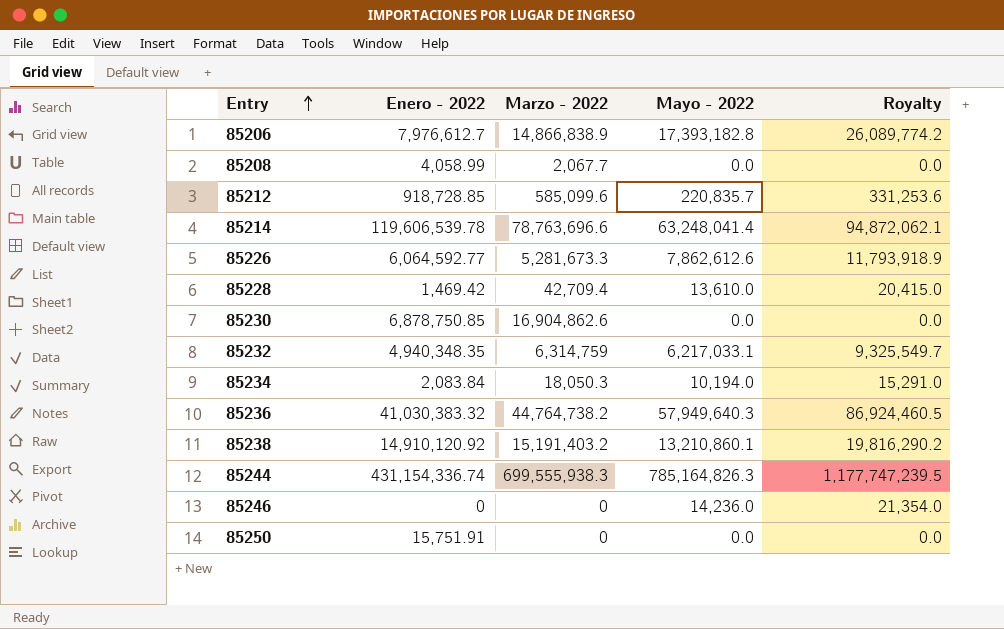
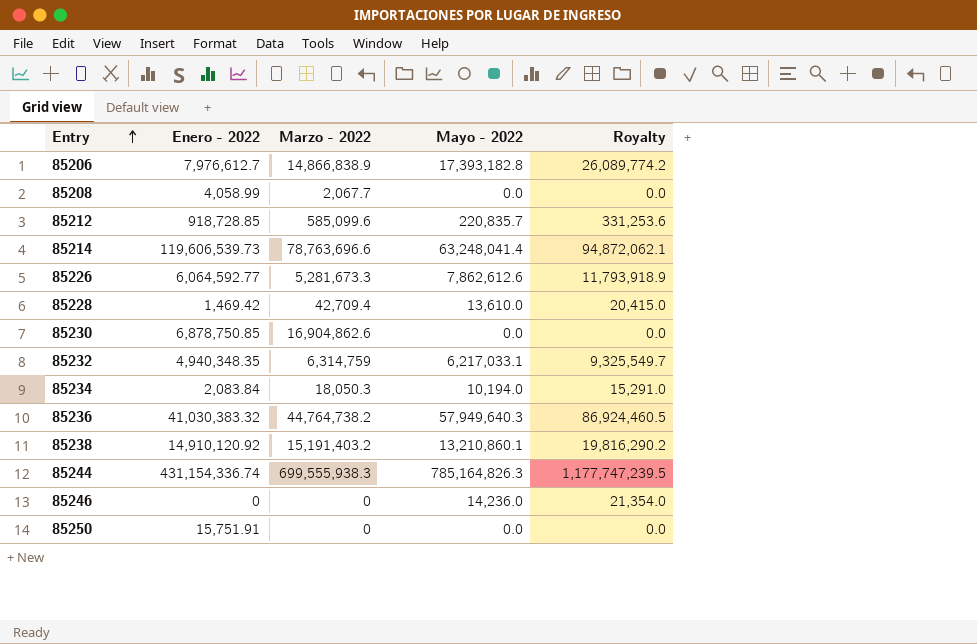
85214 | Enero - 2022: 119,606,539.78 -> 119,606,539.73

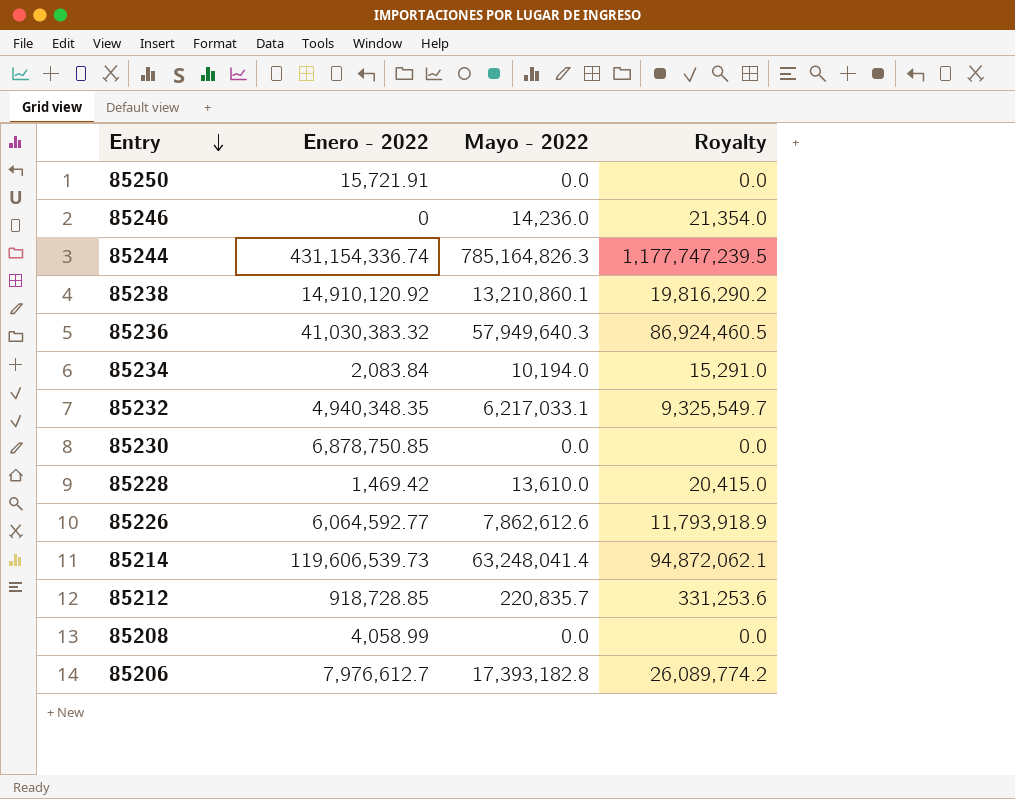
row order: Entry ascending -> Entry descending
column Marzo - 2022 | position: 3 -> none
85250 | Enero - 2022: 15,751.91 -> 15,721.91

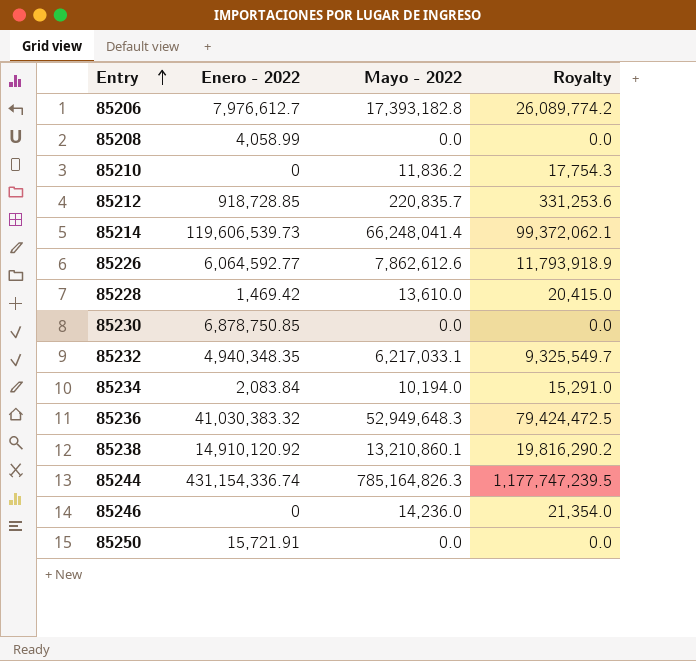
row order: Entry descending -> Entry ascending
row 85210: none -> 0 | 11,836.2 | 17,754.3
85214 | Mayo - 2022: 63,248,041.4 -> 66,248,041.4
85214 | Royalty: 94,872,062.1 -> 99,372,062.1
85236 | Mayo - 2022: 57,949,640.3 -> 52,949,648.3
85236 | Royalty: 86,924,460.5 -> 79,424,472.5

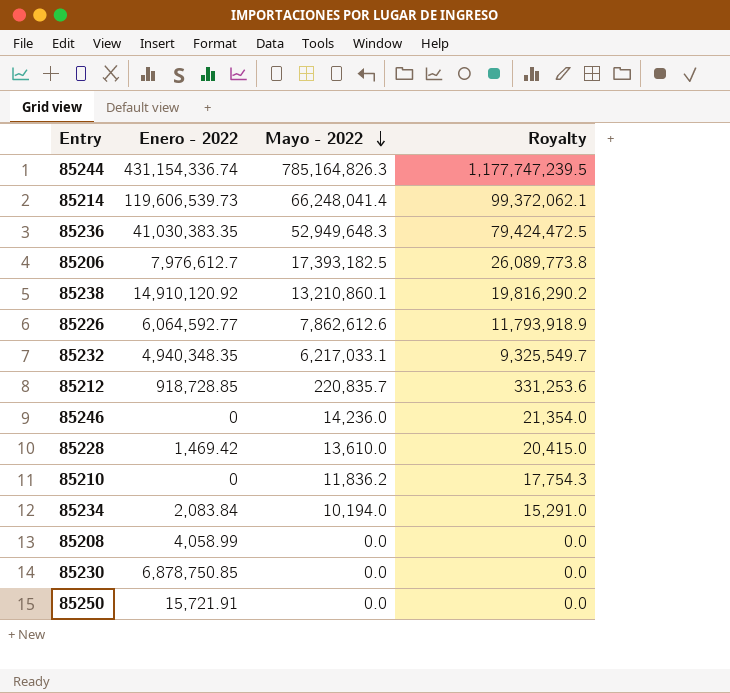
row order: Entry ascending -> Mayo - 2022 descending
85236 | Enero - 2022: 41,030,383.32 -> 41,030,383.35
85206 | Mayo - 2022: 17,393,182.8 -> 17,393,182.5
85206 | Royalty: 26,089,774.2 -> 26,089,773.8

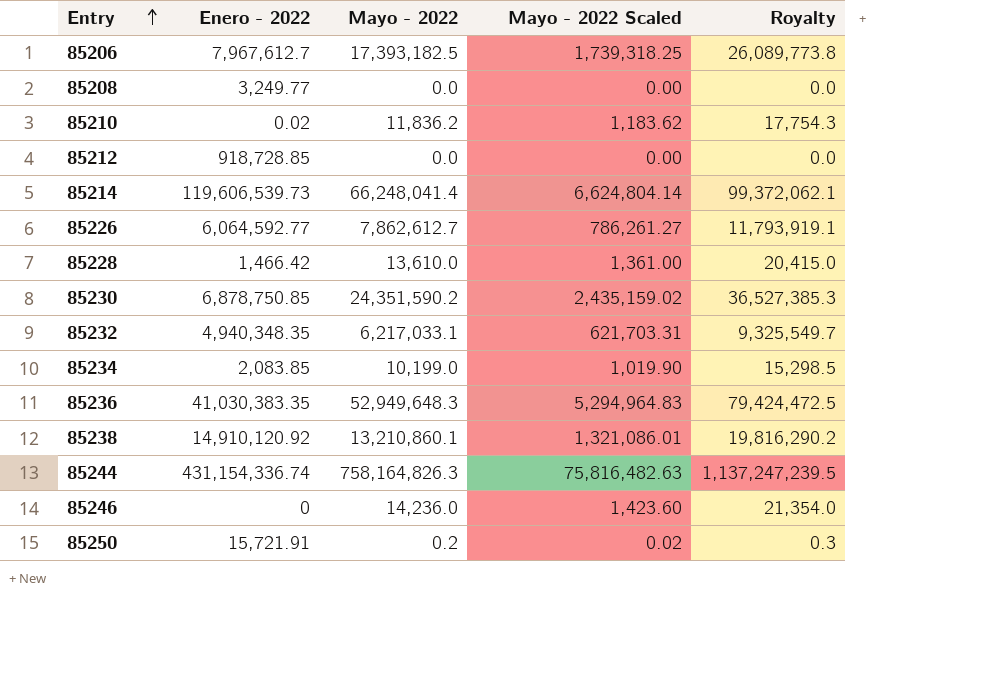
row order: Mayo - 2022 descending -> Entry ascending
column Mayo - 2022 Scaled | formula: none -> [Mayo - 2022] * 0.1
85206 | Enero - 2022: 7,976,612.7 -> 7,967,612.7
85208 | Enero - 2022: 4,058.99 -> 3,249.77
85210 | Enero - 2022: 0 -> 0.02
85212 | Mayo - 2022: 220,835.7 -> 0.0
85212 | Royalty: 331,253.6 -> 0.0
85226 | Mayo - 2022: 7,862,612.6 -> 7,862,612.7
85226 | Royalty: 11,793,918.9 -> 11,793,919.1
85228 | Enero - 2022: 1,469.42 -> 1,466.42
85230 | Mayo - 2022: 0.0 -> 24,351,590.2
85230 | Royalty: 0.0 -> 36,527,385.3
85234 | Enero - 2022: 2,083.84 -> 2,083.85
85234 | Mayo - 2022: 10,194.0 -> 10,199.0
85234 | Royalty: 15,291.0 -> 15,298.5
85244 | Mayo - 2022: 785,164,826.3 -> 758,164,826.3
85244 | Royalty: 1,177,747,239.5 -> 1,137,247,239.5
85250 | Mayo - 2022: 0.0 -> 0.2
85250 | Royalty: 0.0 -> 0.3

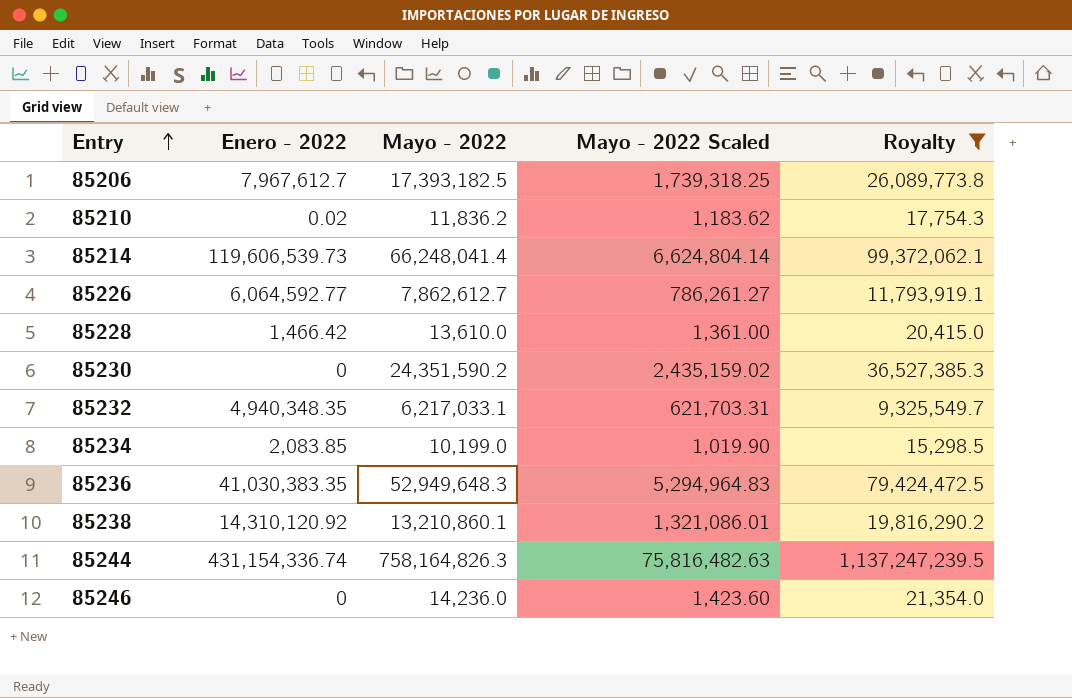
filter: none -> Royalty >= 15,298.5
85230 | Enero - 2022: 6,878,750.85 -> 0
85238 | Enero - 2022: 14,910,120.92 -> 14,310,120.92

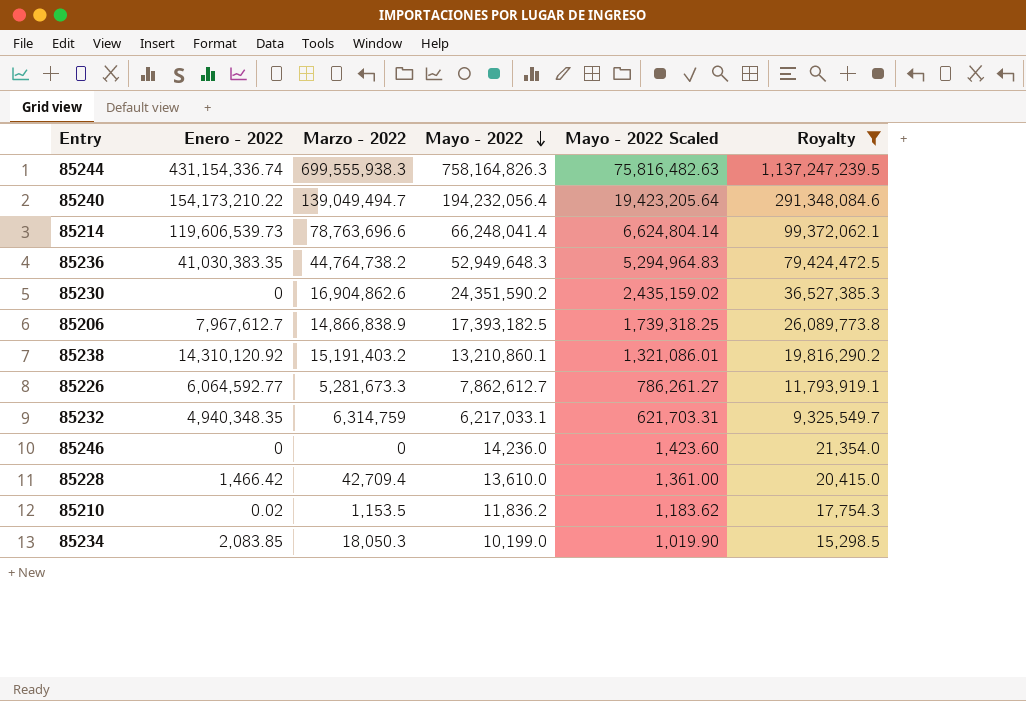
row order: Entry ascending -> Mayo - 2022 descending
column Marzo - 2022 | position: none -> 3
row 85240: none -> 154,173,210.22 | 139,049,494.7 | 194,232,056.4 | 19,423,205.64 | 291,348,084.6

